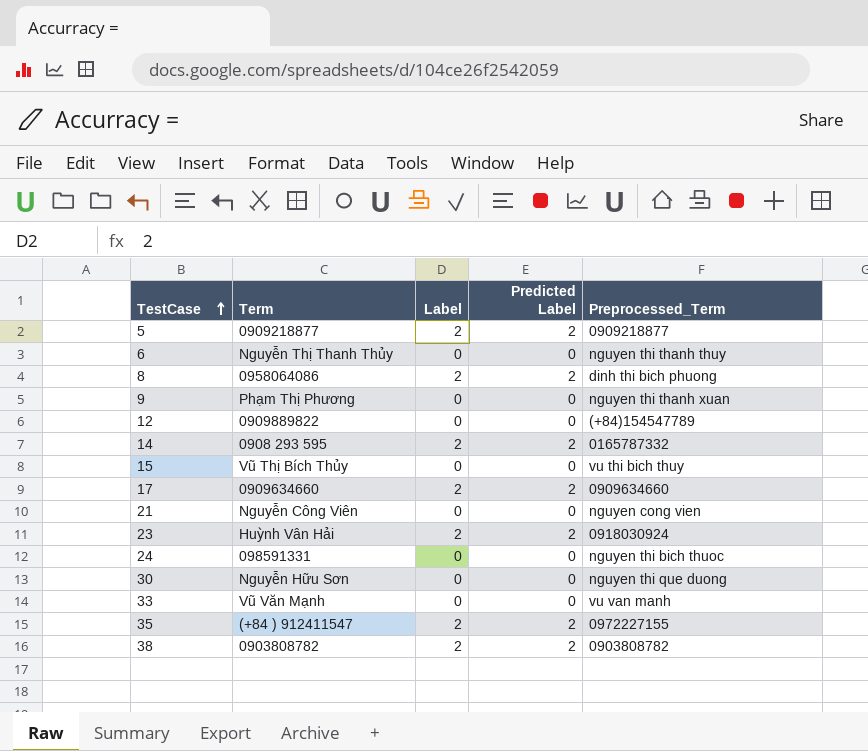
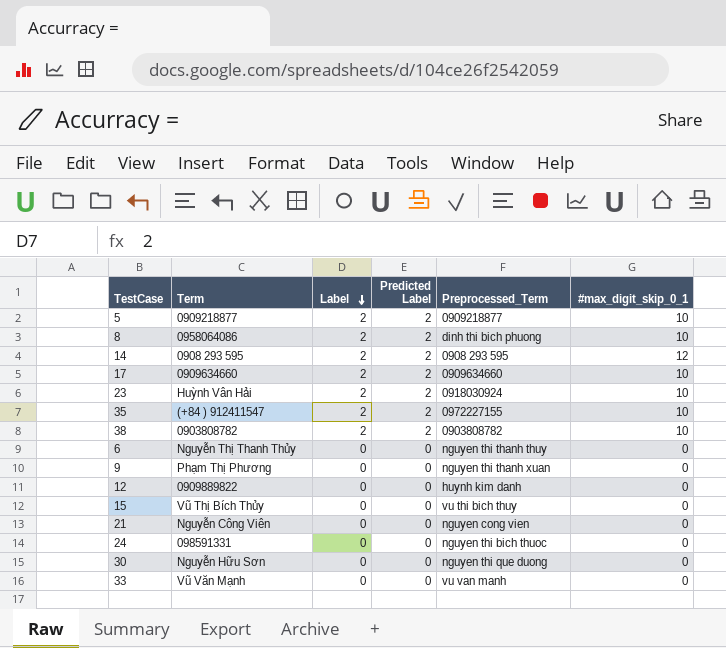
row order: TestCase ascending -> Label descending
column #max_digit_skip_0_1 | position: none -> 6
14 | Preprocessed_Term: 0165787332 -> 0908 293 595
12 | Preprocessed_Term: (+84)154547789 -> huynh kim danh

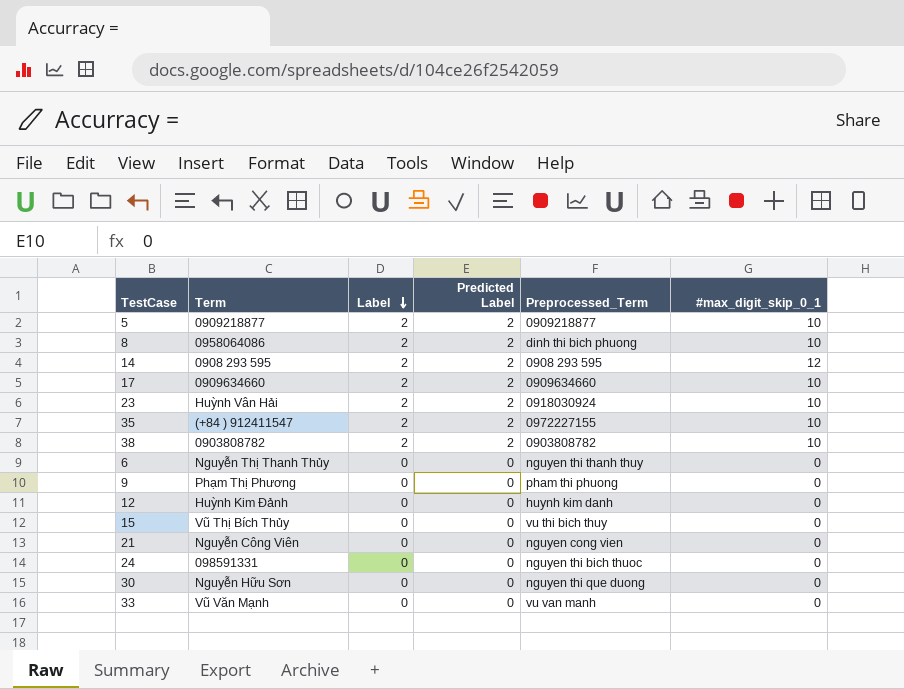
9 | Preprocessed_Term: nguyen thi thanh xuan -> pham thi phuong
12 | Term: 0909889822 -> Huỳnh Kim Đảnh

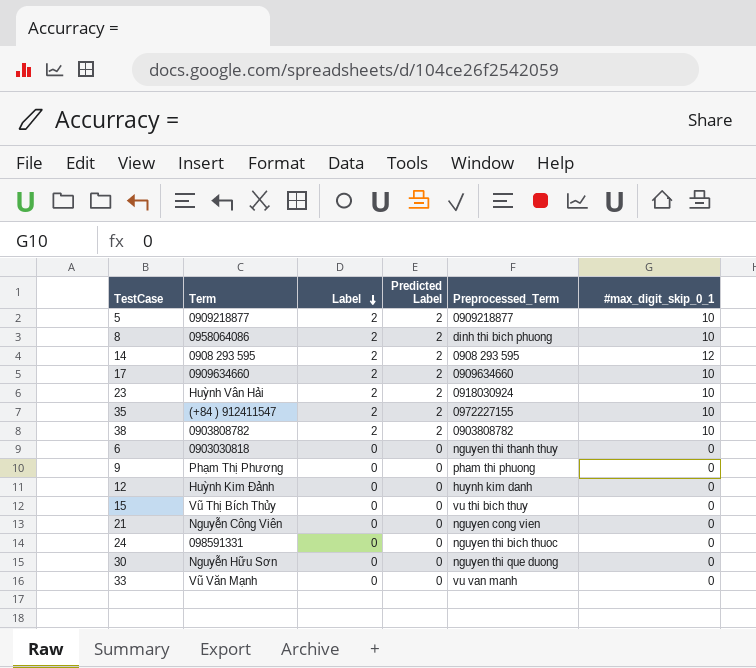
6 | Term: Nguyễn Thị Thanh Thủy -> 0903030818

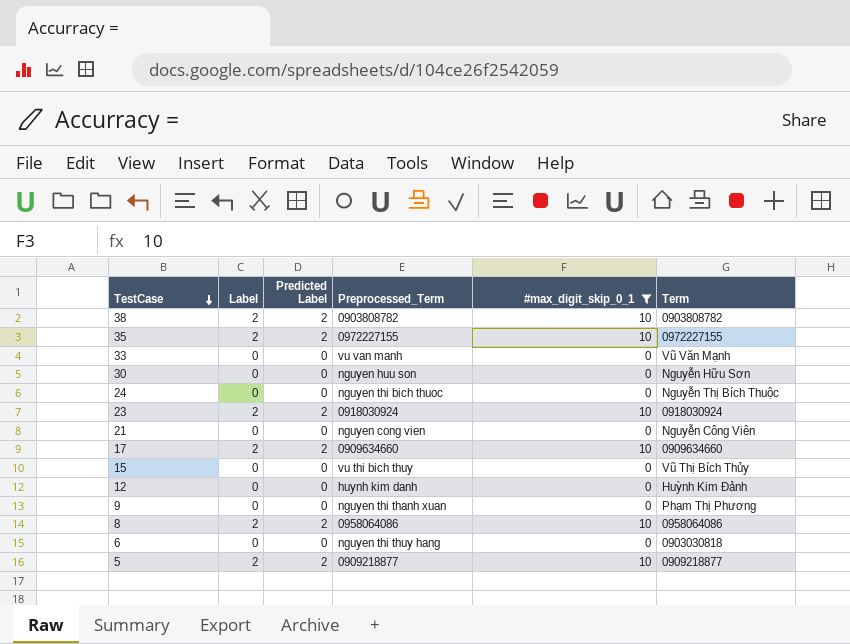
filter: none -> #max_digit_skip_0_1 != 12
row order: Label descending -> TestCase descending
column Term | position: 2 -> 6
35 | Term: (+84 ) 912411547 -> 0972227155
30 | Preprocessed_Term: nguyen thi que duong -> nguyen huu son
24 | Term: 098591331 -> Nguyễn Thị Bích Thuộc
23 | Term: Huỳnh Vân Hải -> 0918030924
9 | Preprocessed_Term: pham thi phuong -> nguyen thi thanh xuan
8 | Preprocessed_Term: dinh thi bich phuong -> 0958064086
6 | Preprocessed_Term: nguyen thi thanh thuy -> nguyen thi thuy hang

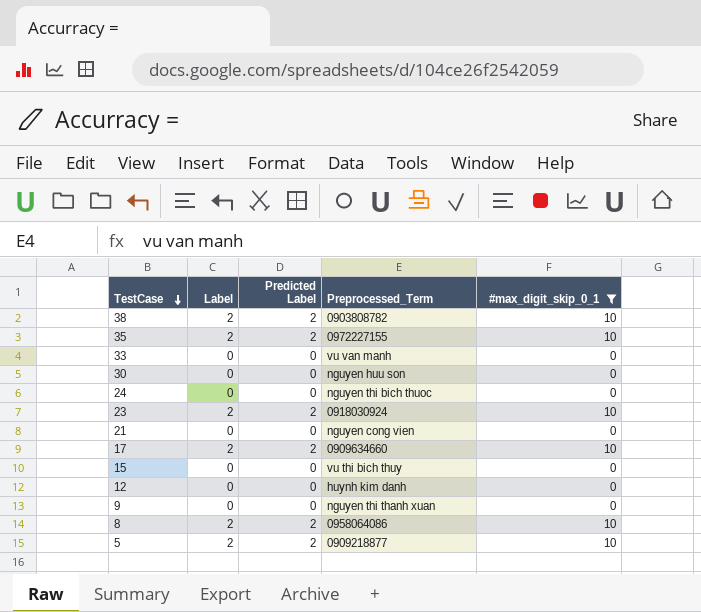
column Term | position: 6 -> none
row 6: 0 | 0 | nguyen thi thuy hang | 0 | 0903030818 -> none

